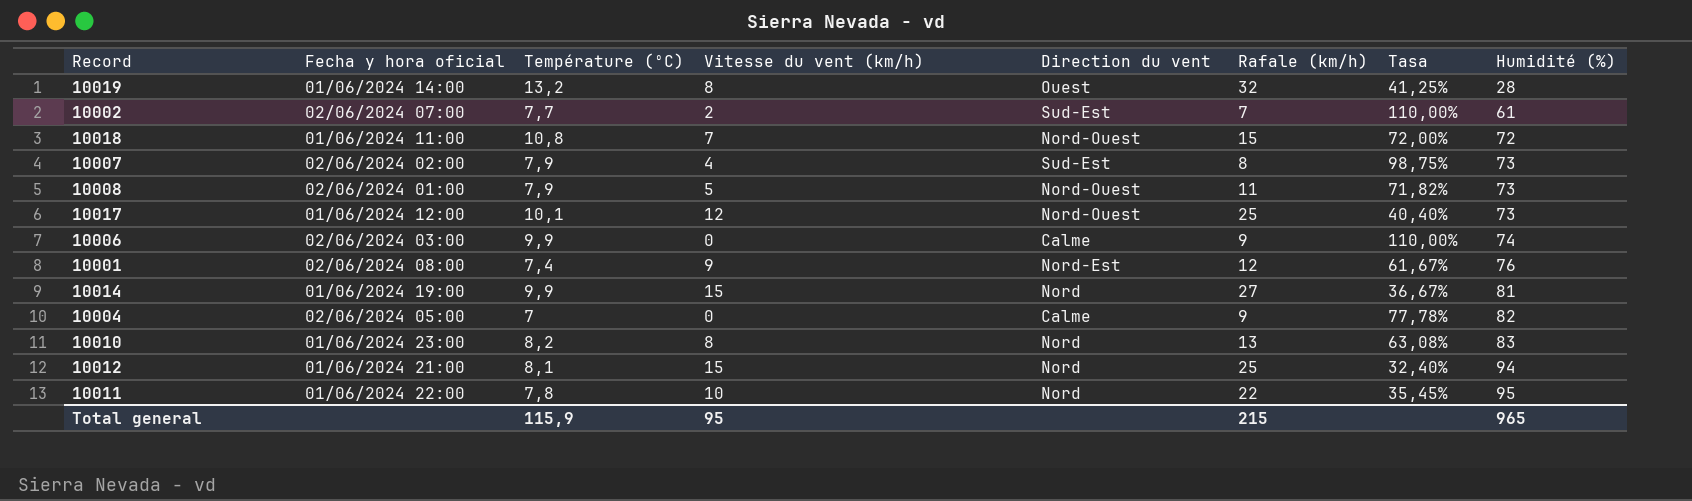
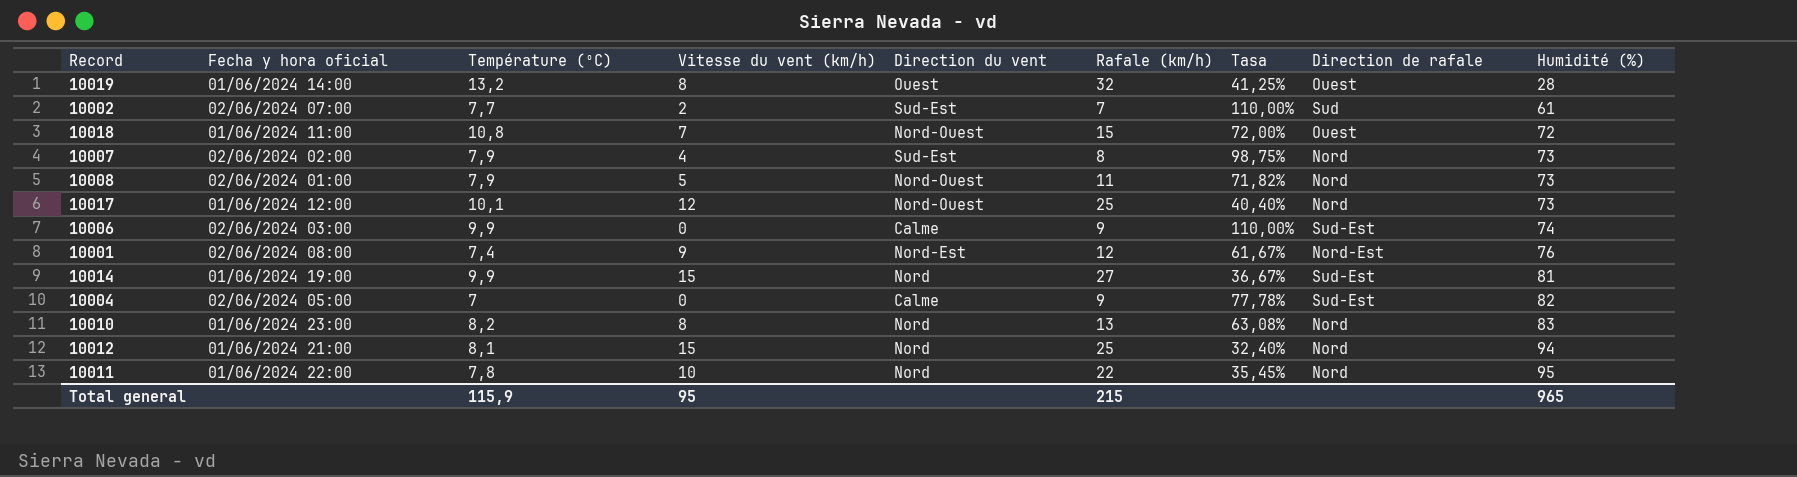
column Direction de rafale | position: none -> 8

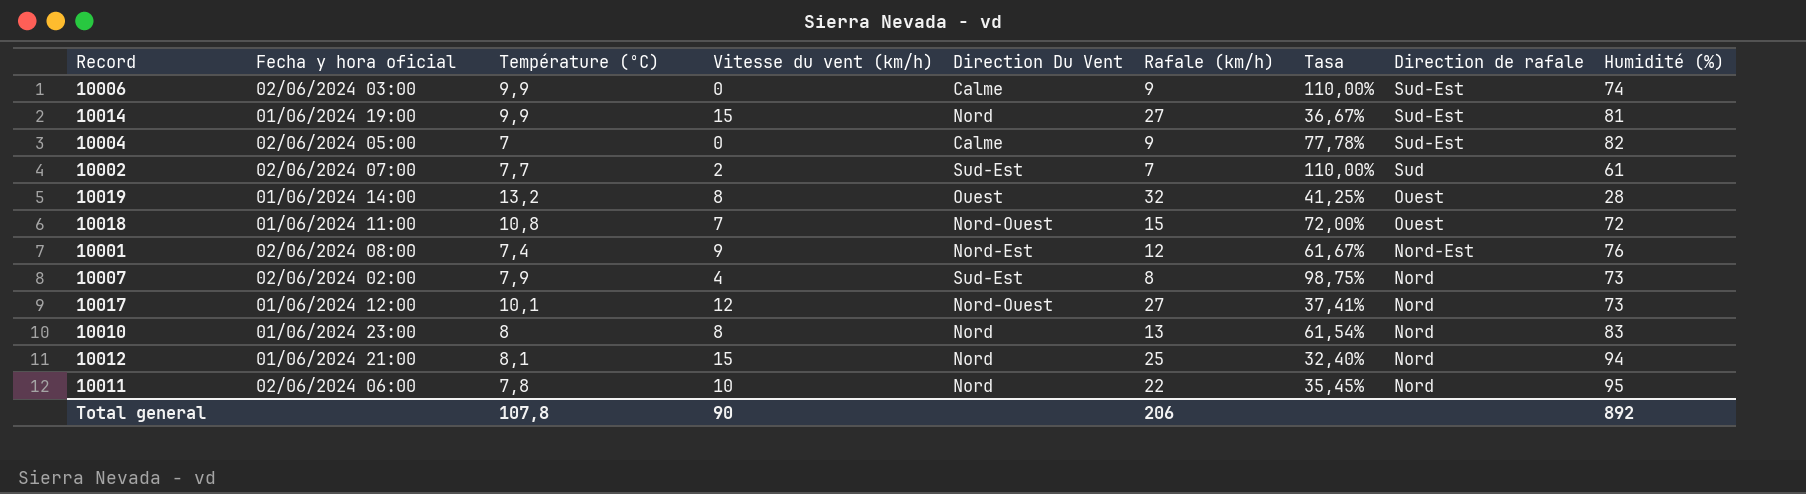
row order: Humidité (%) ascending -> Direction de rafale descending
column name: Direction du vent -> Direction Du Vent
row 10008: 02/06/2024 01:00 | 7,9 | 5 | Nord-Ouest | 11 | 71,82% | Nord | 73 -> none
10017 | Rafale (km/h): 25 -> 27
10017 | Tasa: 40,40% -> 37,41%
10010 | Température (ºC): 8,2 -> 8
10010 | Tasa: 63,08% -> 61,54%
10011 | Fecha y hora oficial: 01/06/2024 22:00 -> 02/06/2024 06:00
Total general | Température (ºC): 115,9 -> 107,8
Total general | Vitesse du vent (km/h): 95 -> 90
Total general | Rafale (km/h): 215 -> 206
Total general | Humidité (%): 965 -> 892

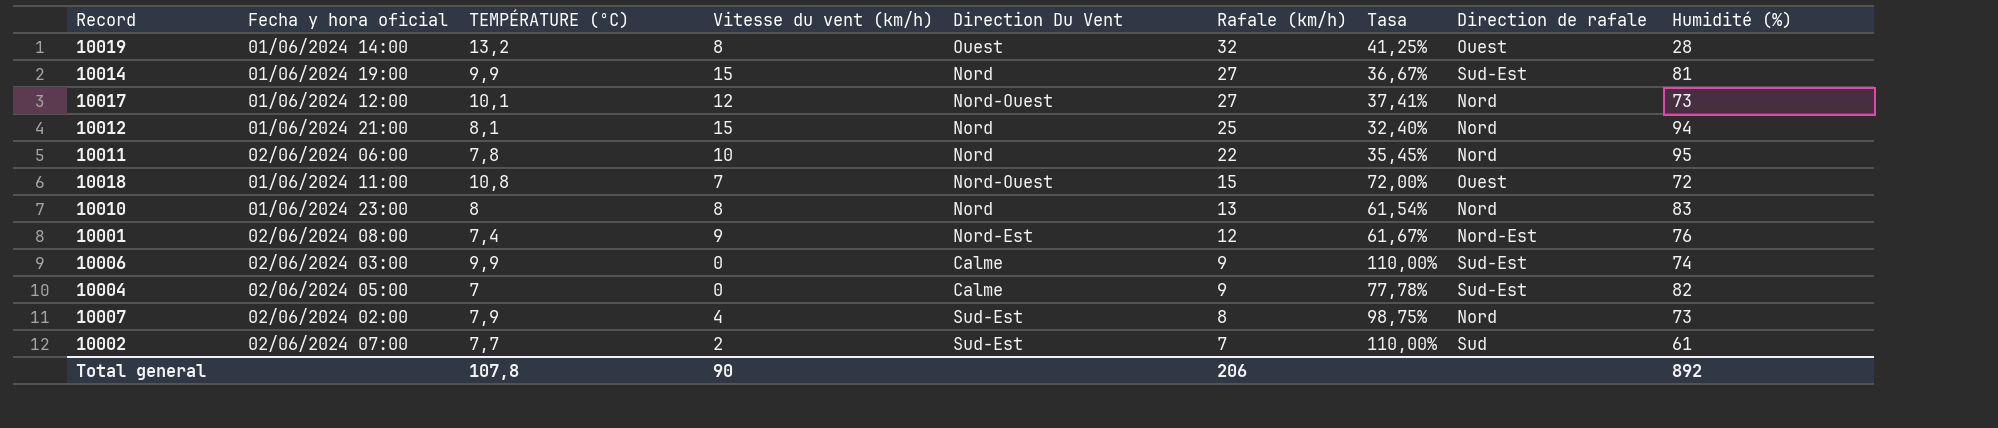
row order: Direction de rafale descending -> Rafale (km/h) descending
column name: Température (ºC) -> TEMPÉRATURE (ºC)

